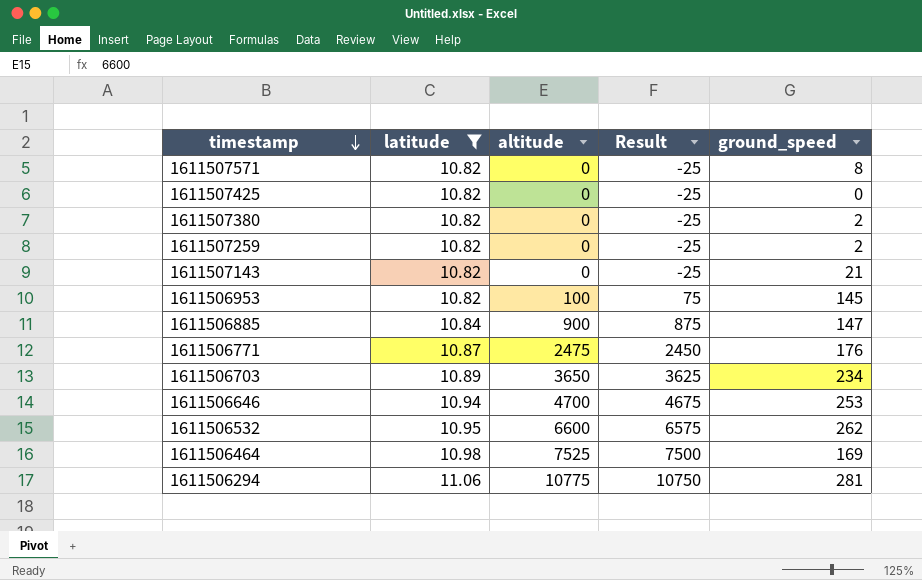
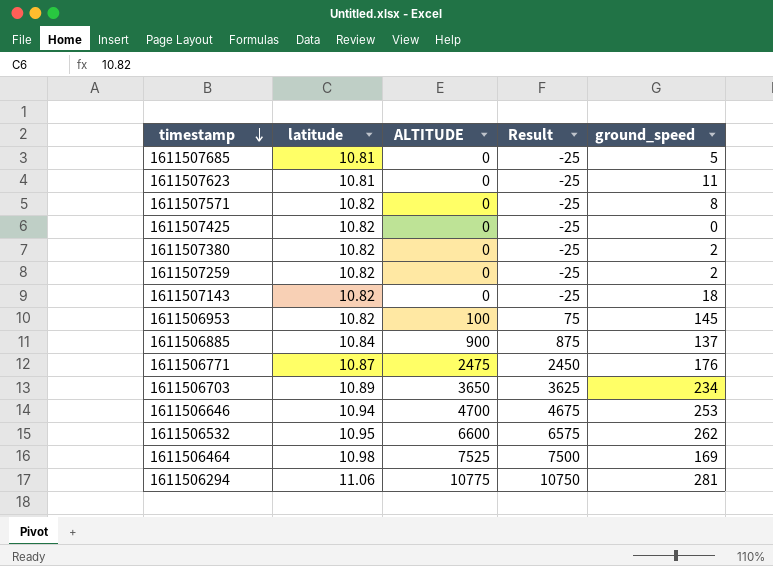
filter: latitude != 10.81 -> none
column name: altitude -> ALTITUDE
1611507143 | ground_speed: 21 -> 18
1611506885 | ground_speed: 147 -> 137

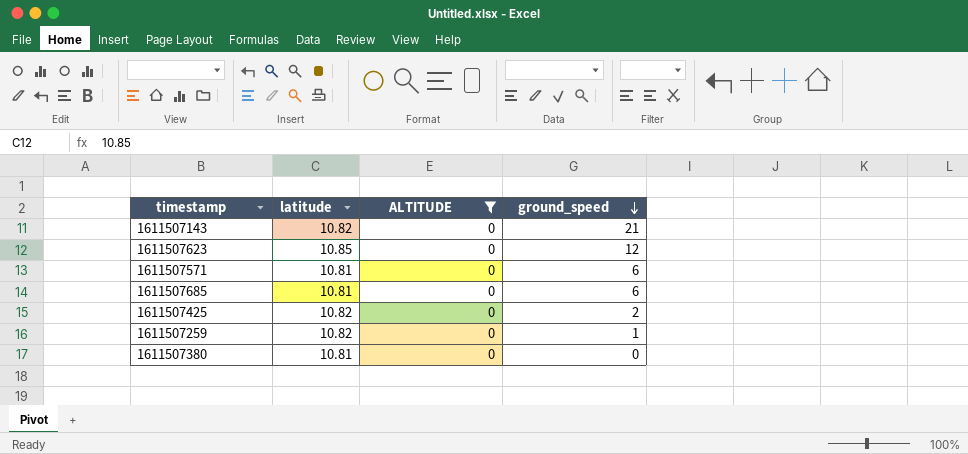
filter: none -> ALTITUDE = 0
row order: timestamp descending -> ground_speed descending
column Result | formula: [ALTITUDE] - 25 -> none
1611507143 | ground_speed: 18 -> 21
1611507623 | latitude: 10.81 -> 10.85
1611507623 | ground_speed: 11 -> 12
1611507571 | latitude: 10.82 -> 10.81
1611507571 | ground_speed: 8 -> 6
1611507685 | ground_speed: 5 -> 6
1611507425 | ground_speed: 0 -> 2
1611507259 | ground_speed: 2 -> 1
1611507380 | latitude: 10.82 -> 10.81
1611507380 | ground_speed: 2 -> 0

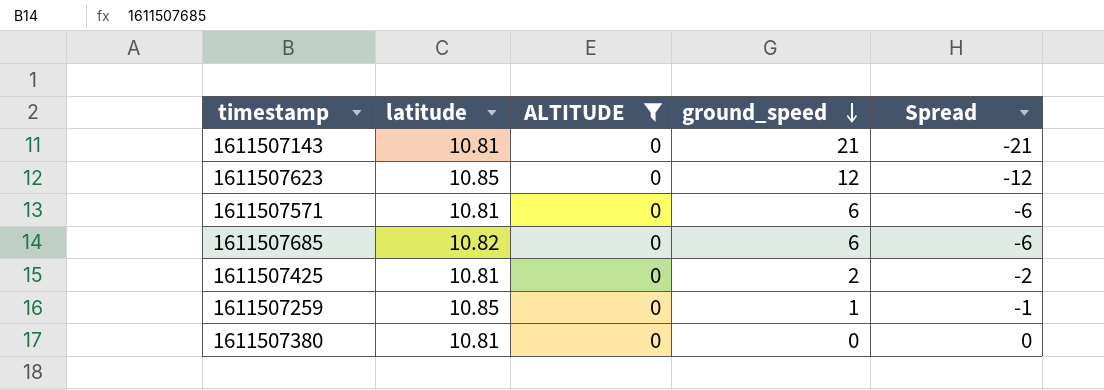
column Spread | formula: none -> [ALTITUDE] - [ground_speed]
1611507143 | latitude: 10.82 -> 10.81
1611507685 | latitude: 10.81 -> 10.82
1611507425 | latitude: 10.82 -> 10.81
1611507259 | latitude: 10.82 -> 10.85

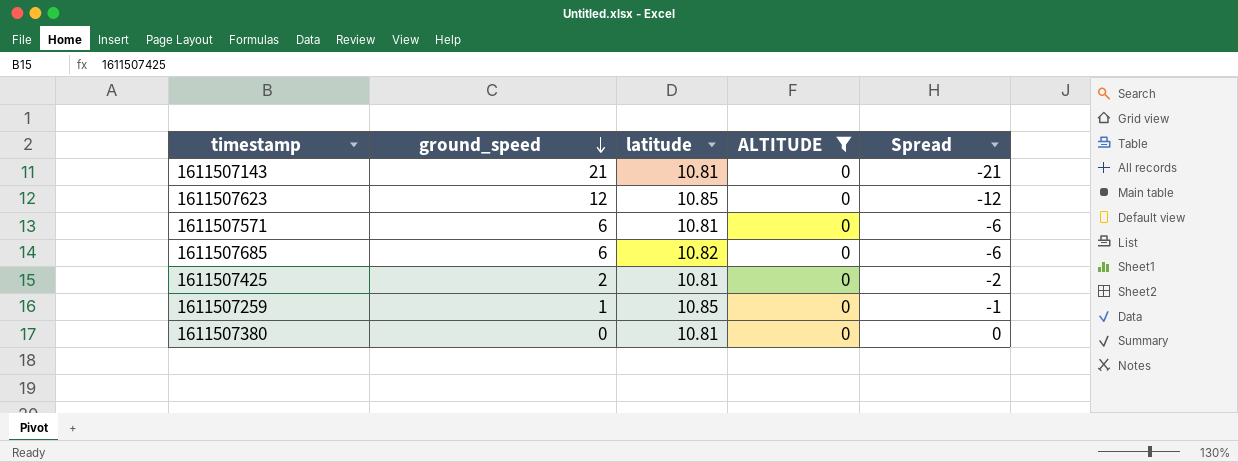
column ground_speed | position: 4 -> 2

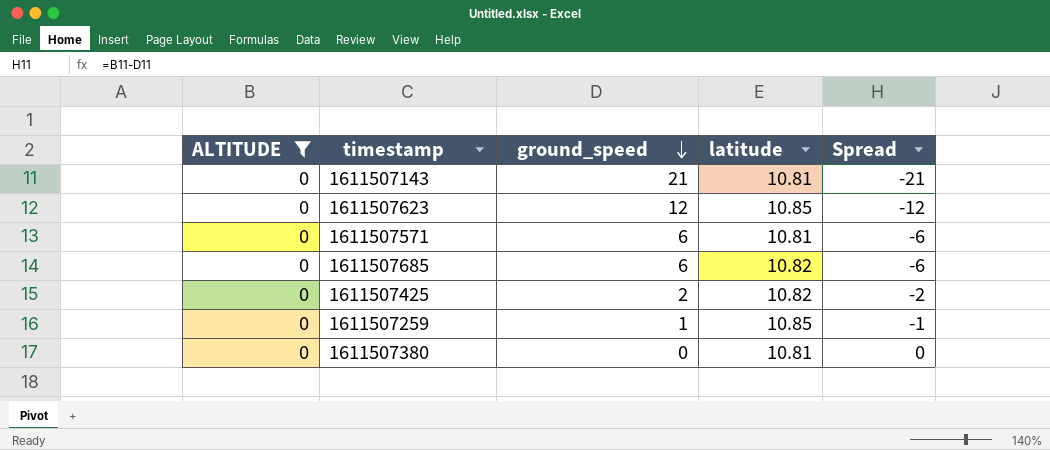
column ALTITUDE | position: 4 -> 1
1611507425 | latitude: 10.81 -> 10.82

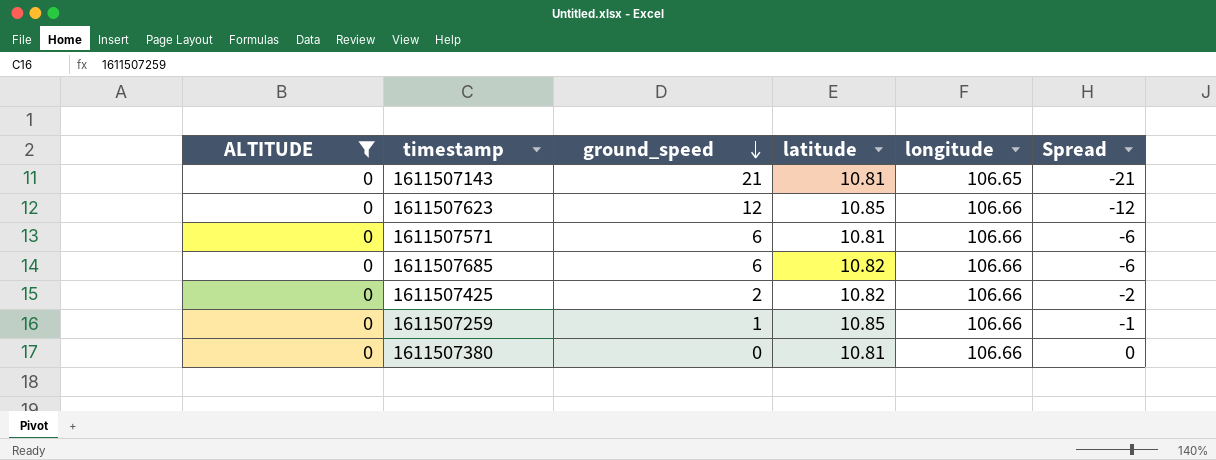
column longitude | position: none -> 5

